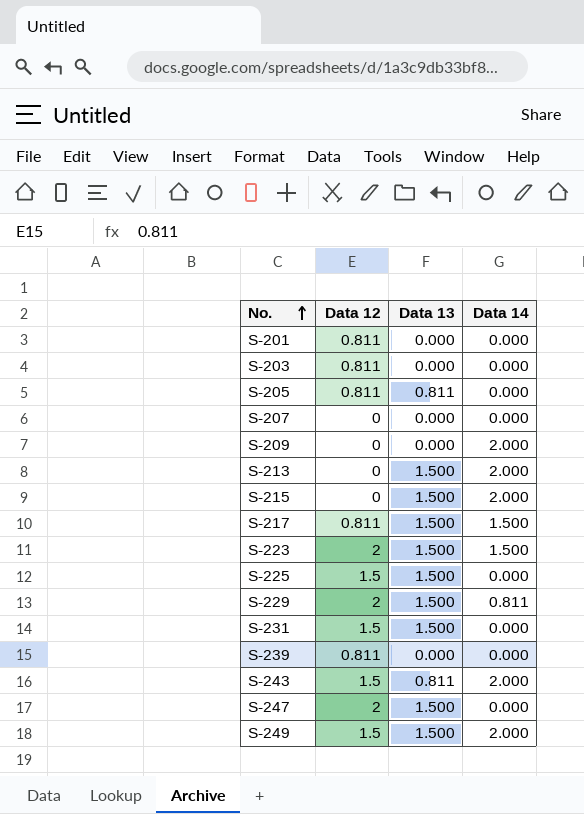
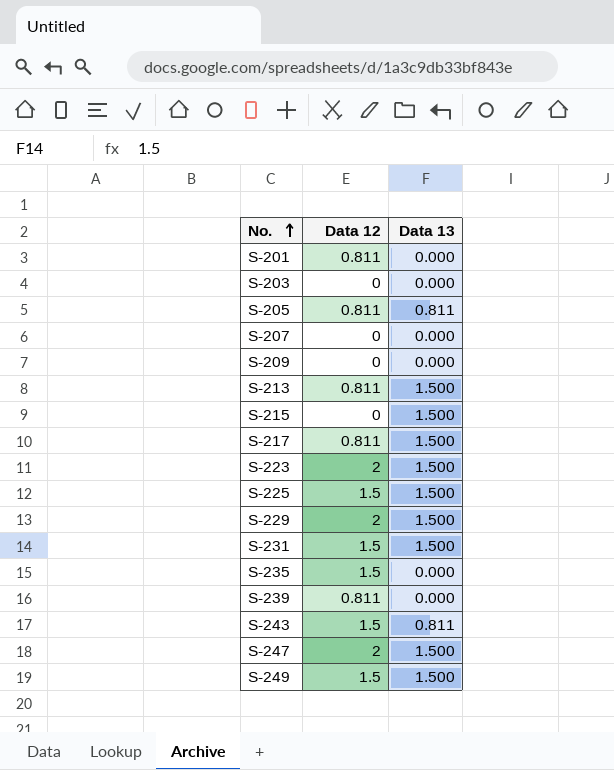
column Data 14 | position: 4 -> none
S-203 | Data 12: 0.811 -> 0
S-213 | Data 12: 0 -> 0.811
row S-235: none -> 1.5 | 0.000

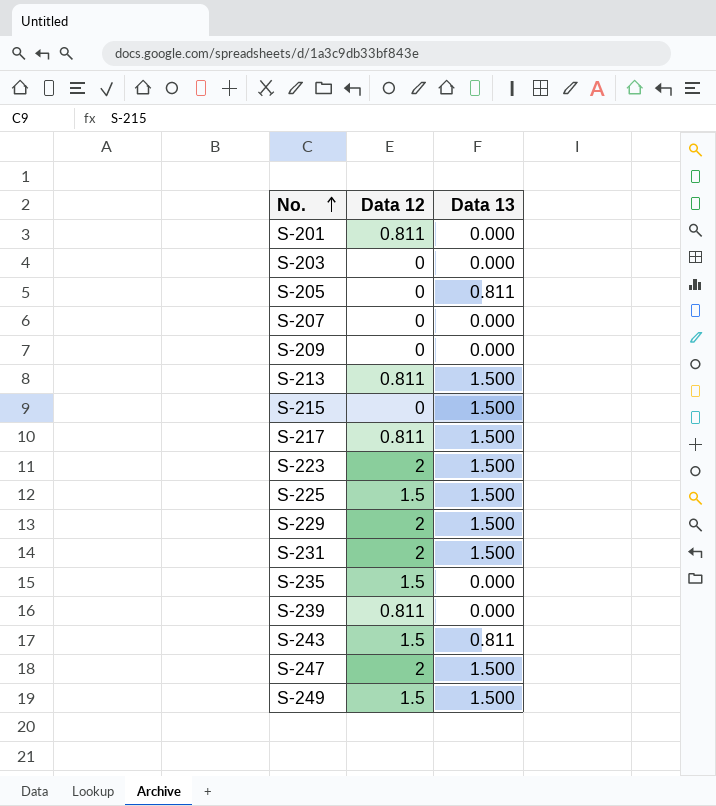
S-205 | Data 12: 0.811 -> 0
S-231 | Data 12: 1.5 -> 2

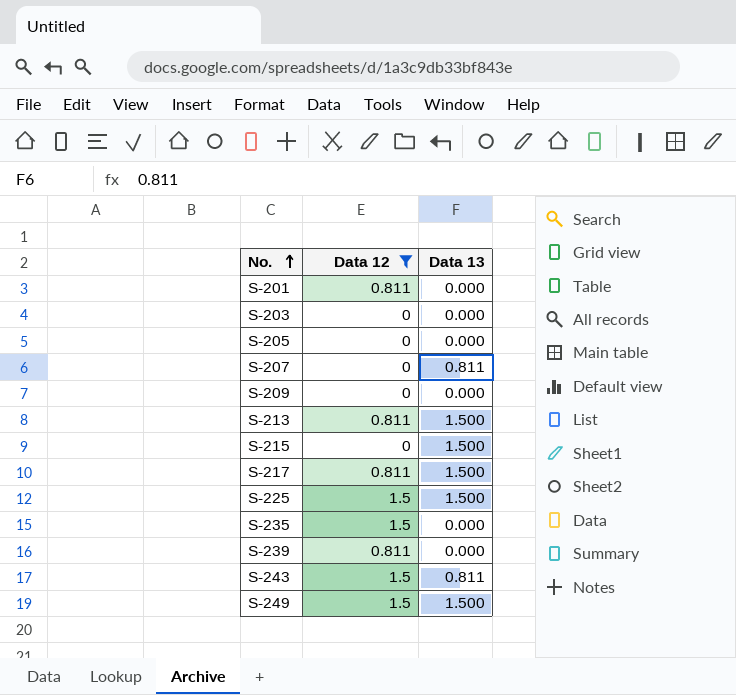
filter: none -> Data 12 != 2
S-205 | Data 13: 0.811 -> 0.000
S-207 | Data 13: 0.000 -> 0.811

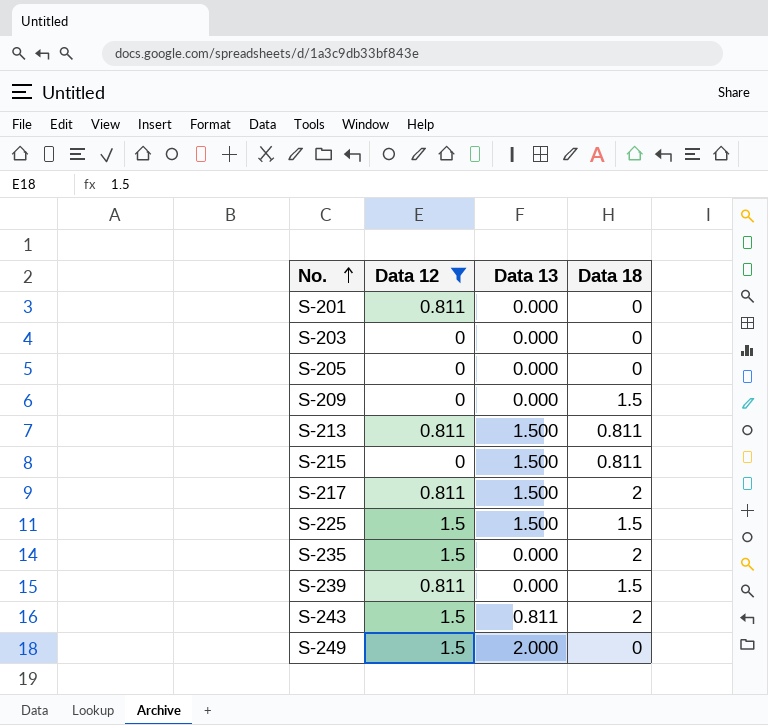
column Data 18 | position: none -> 4
row S-207: 0 | 0.811 -> none
S-249 | Data 13: 1.500 -> 2.000

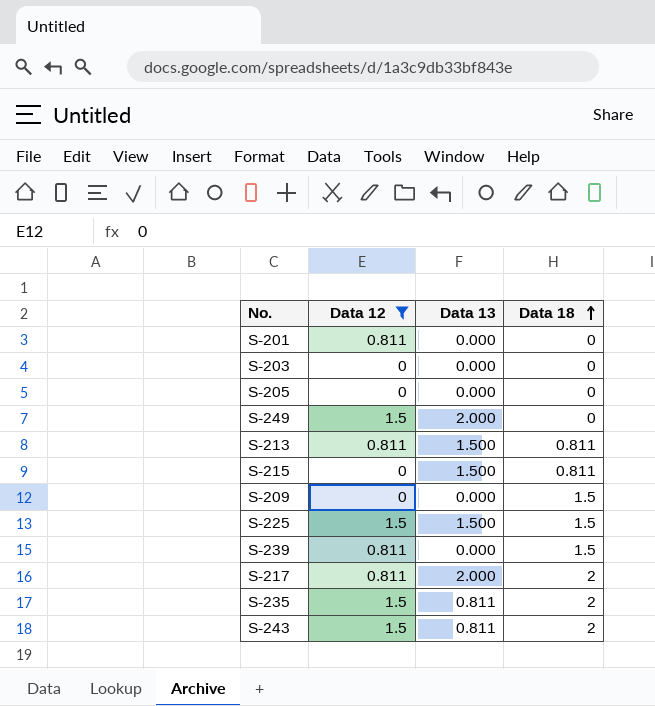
row order: No. ascending -> Data 18 ascending
S-217 | Data 13: 1.500 -> 2.000
S-235 | Data 13: 0.000 -> 0.811

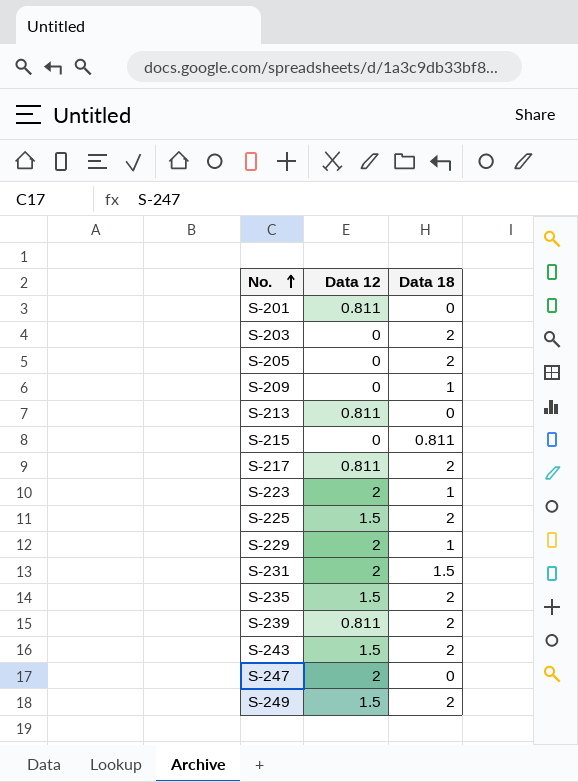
filter: Data 12 != 2 -> none
row order: Data 18 ascending -> No. ascending
column Data 13 | position: 3 -> none
S-203 | Data 18: 0 -> 2
S-205 | Data 18: 0 -> 2
S-209 | Data 18: 1.5 -> 1
S-213 | Data 18: 0.811 -> 0
S-225 | Data 18: 1.5 -> 2
S-239 | Data 18: 1.5 -> 2
S-249 | Data 18: 0 -> 2

